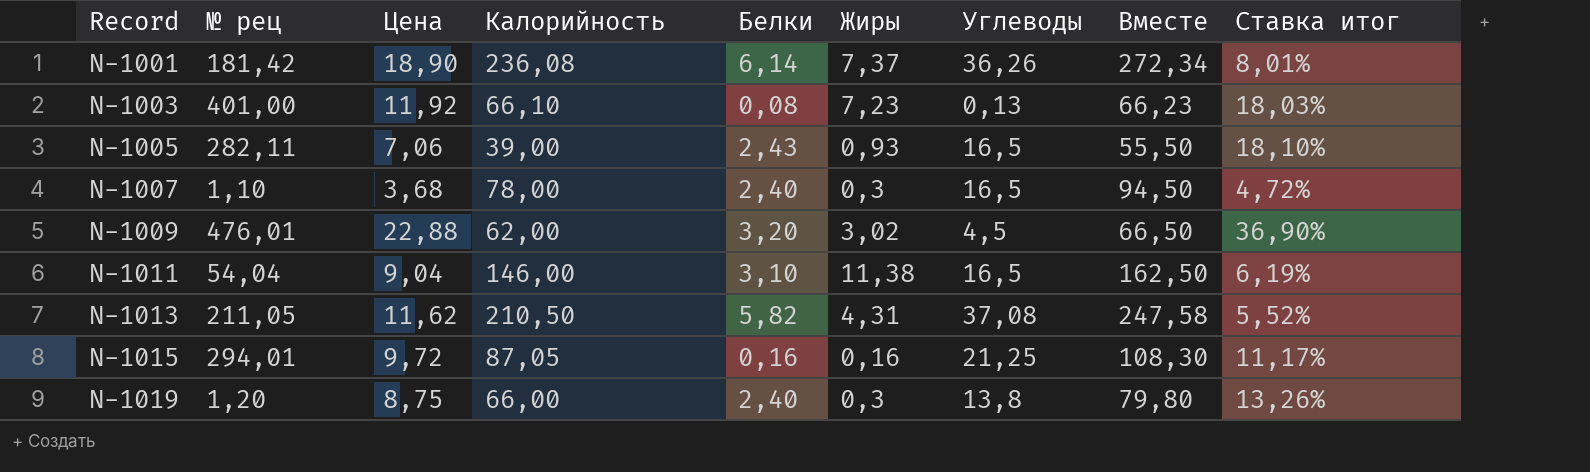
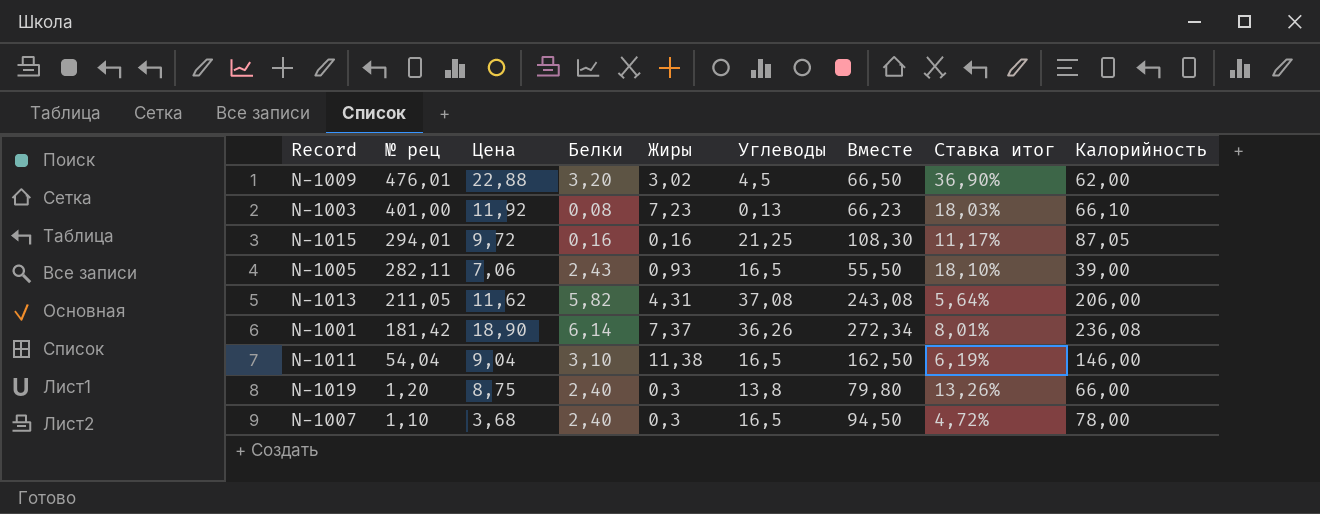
row order: Record ascending -> № рец descending
column Калорийность | position: 4 -> 9
N-1013 | Вместе: 247,58 -> 243,08
N-1013 | Ставка итог: 5,52% -> 5,64%
N-1013 | Калорийность: 210,50 -> 206,00

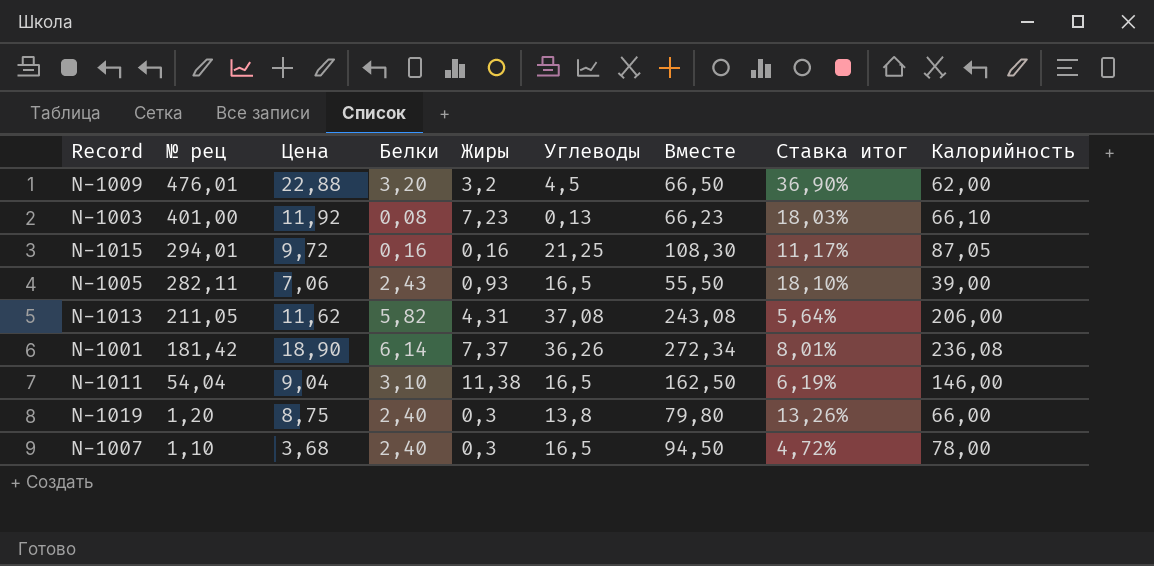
N-1009 | Жиры: 3,02 -> 3,2

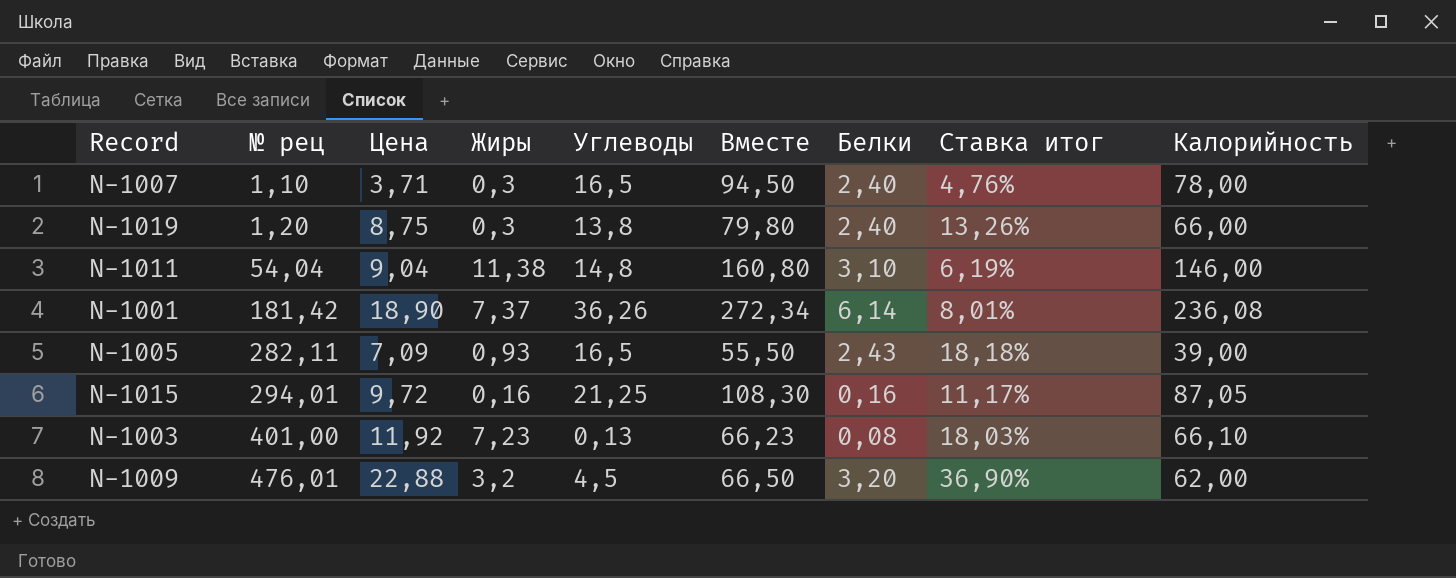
row order: № рец descending -> № рец ascending
column Белки | position: 4 -> 7
row N-1013: 211,05 | 11,62 | 5,82 | 4,31 | 37,08 | 243,08 | 5,64% | 206,00 -> none
N-1007 | Цена: 3,68 -> 3,71
N-1007 | Ставка итог: 4,72% -> 4,76%
N-1011 | Углеводы: 16,5 -> 14,8
N-1011 | Вместе: 162,50 -> 160,80
N-1005 | Цена: 7,06 -> 7,09
N-1005 | Ставка итог: 18,10% -> 18,18%

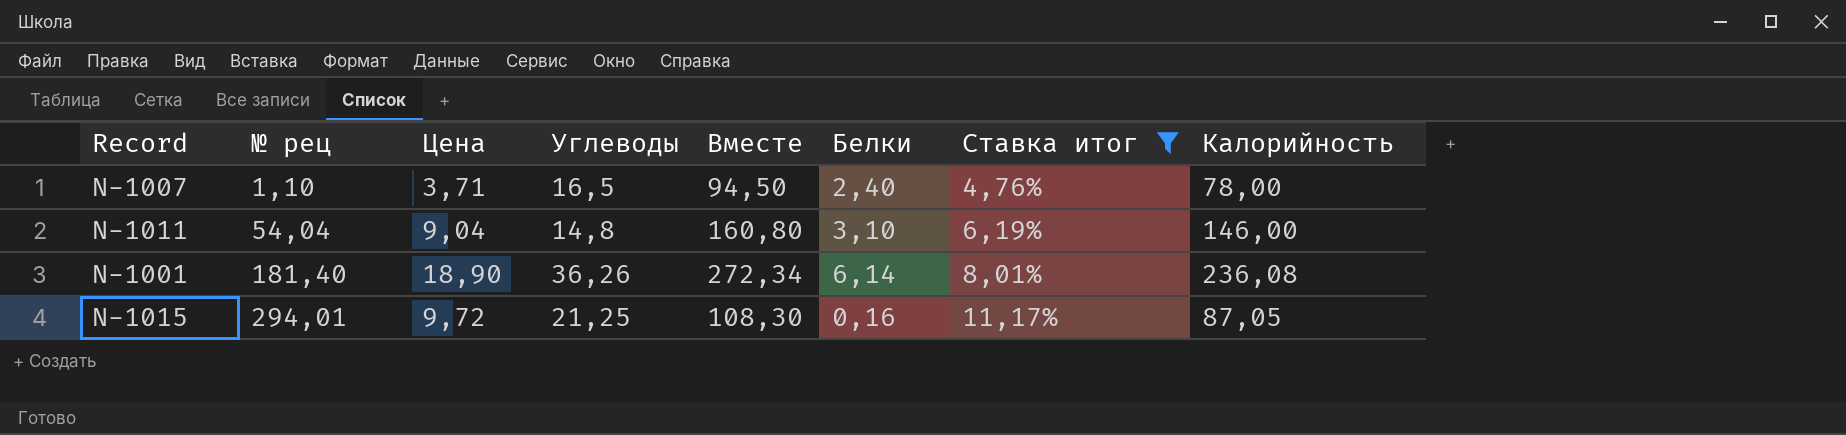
filter: none -> Ставка итог <= 11,17%
column Жиры | position: 4 -> none
N-1001 | № рец: 181,42 -> 181,40

